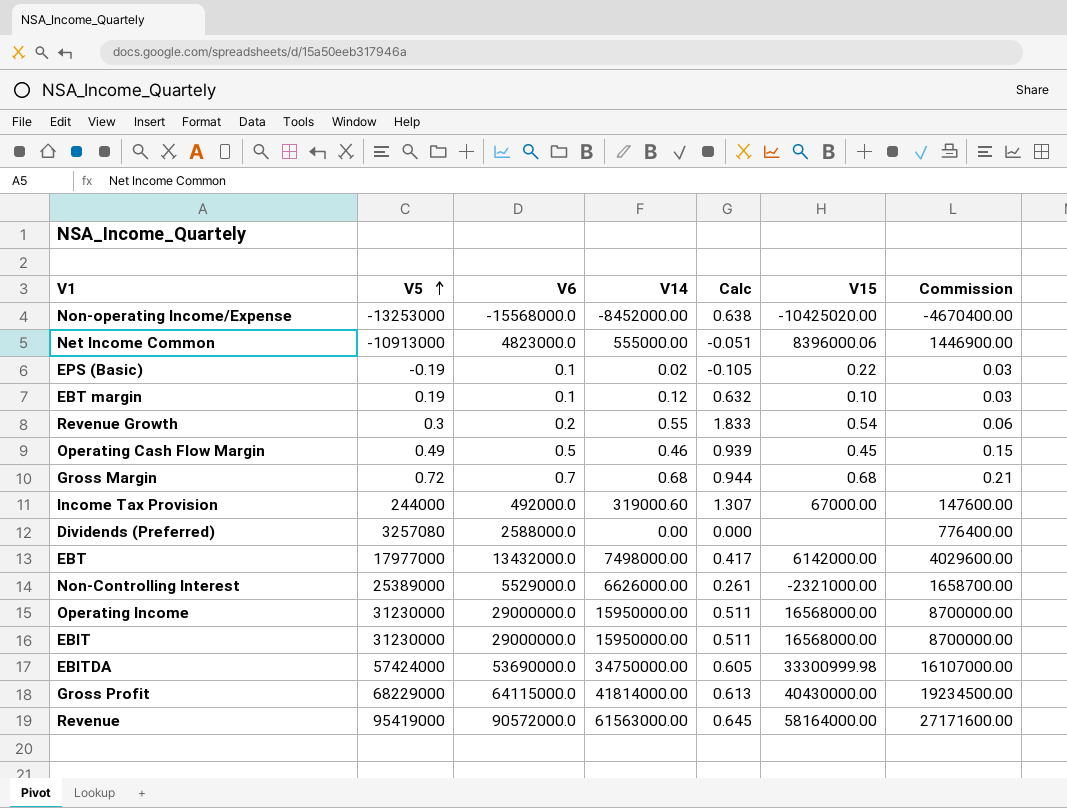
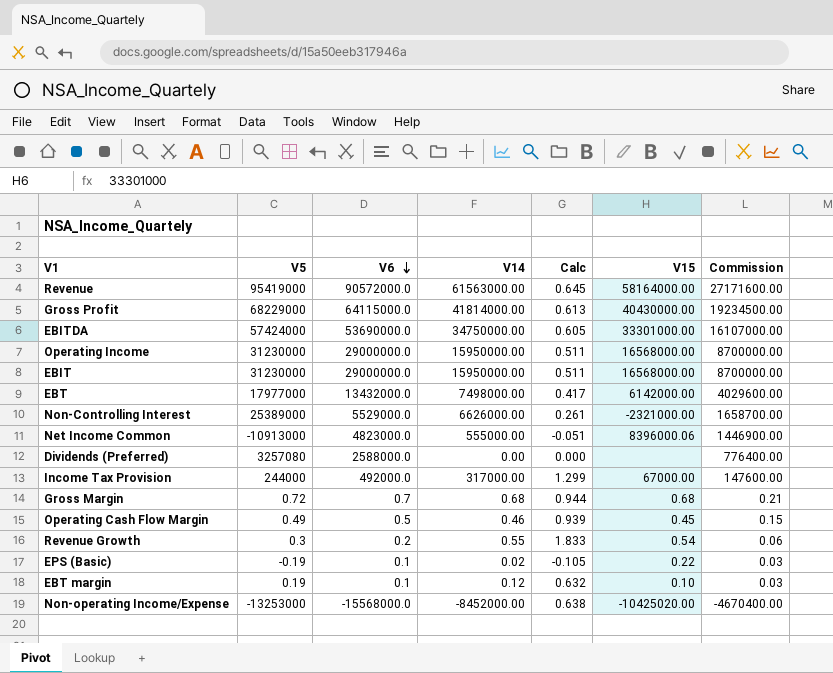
row order: V5 ascending -> V6 descending
EBITDA | V15: 33300999.98 -> 33301000.00
Income Tax Provision | V14: 319000.60 -> 317000.00
Income Tax Provision | Calc: 1.307 -> 1.299

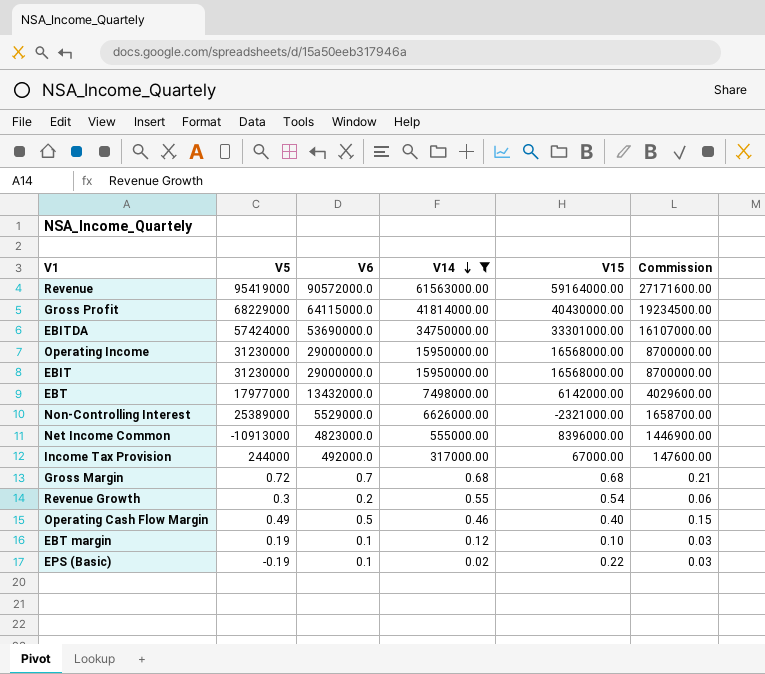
filter: none -> V14 >= 0.02
row order: V6 descending -> V14 descending
column Calc | formula: [V14] / [V5] -> none
Revenue | V15: 58164000.00 -> 59164000.00
Net Income Common | V15: 8396000.06 -> 8396000.00
Operating Cash Flow Margin | V15: 0.45 -> 0.40

